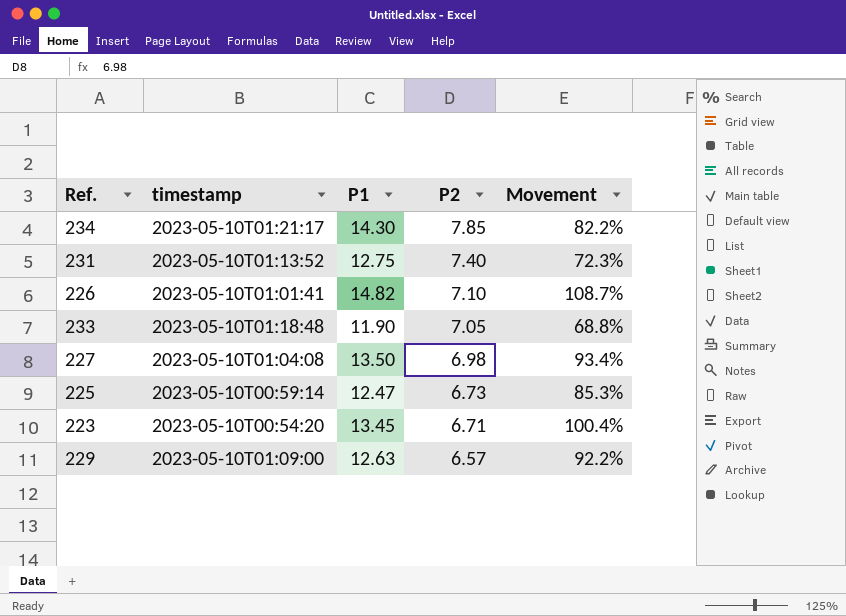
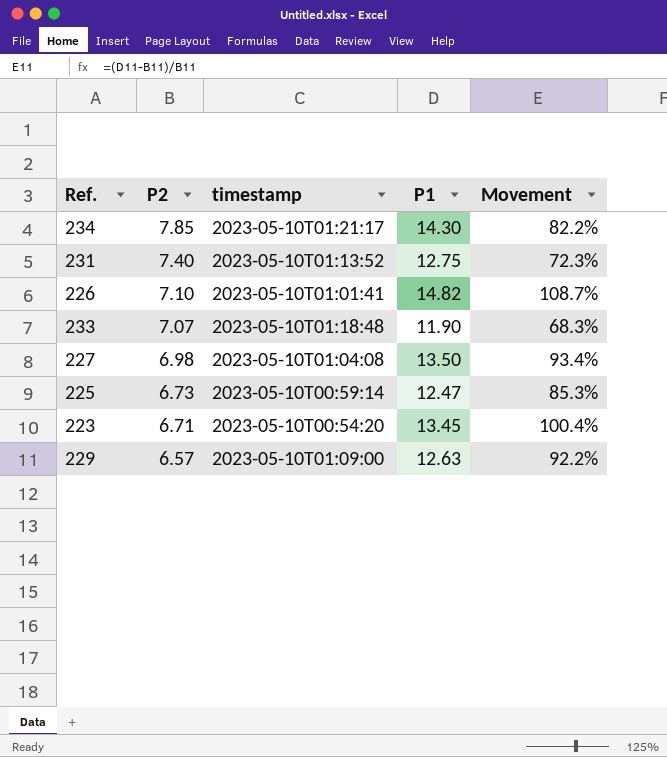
column P2 | position: 4 -> 2
233 | P2: 7.05 -> 7.07
233 | Movement: 68.8% -> 68.3%

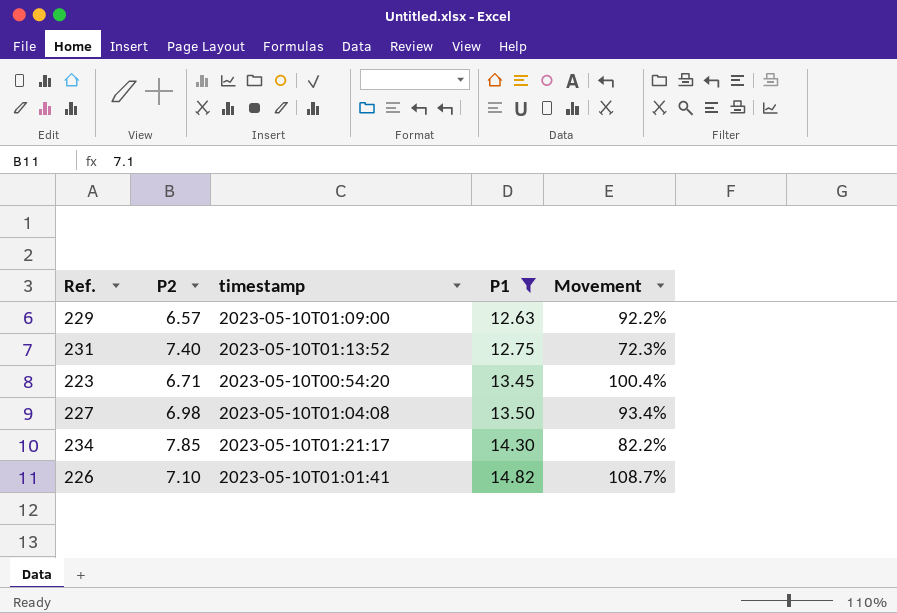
filter: none -> P1 >= 12.63
row order: P2 descending -> P1 ascending

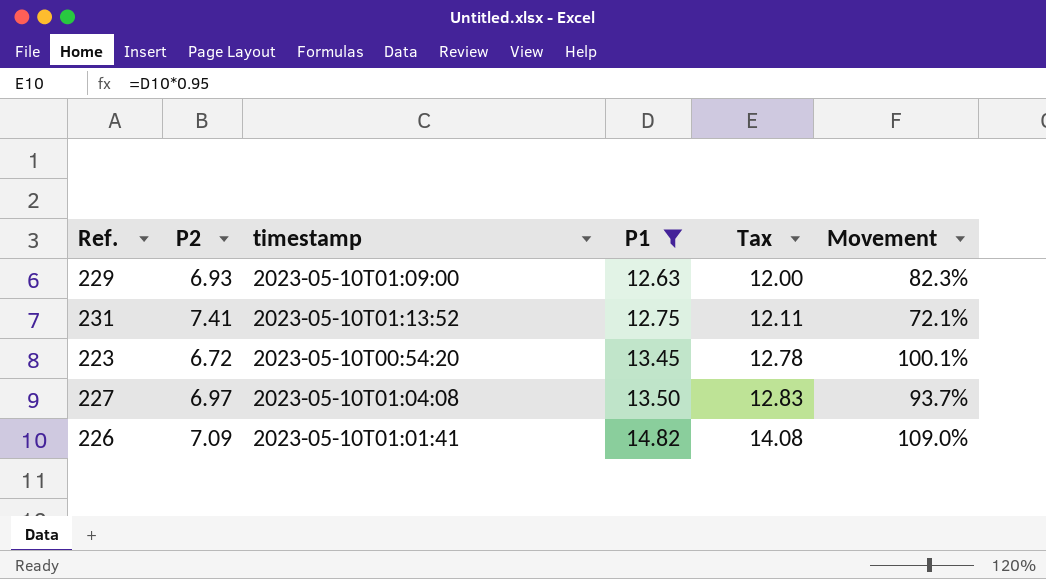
column Tax | formula: none -> [P1] * 0.95
row 234: 7.85 | 2023-05-10T01:21:17 | 14.30 | 82.2% -> none
229 | P2: 6.57 -> 6.93
229 | Movement: 92.2% -> 82.3%
231 | P2: 7.40 -> 7.41
231 | Movement: 72.3% -> 72.1%
223 | P2: 6.71 -> 6.72
223 | Movement: 100.4% -> 100.1%
227 | P2: 6.98 -> 6.97
227 | Movement: 93.4% -> 93.7%
226 | P2: 7.10 -> 7.09
226 | Movement: 108.7% -> 109.0%

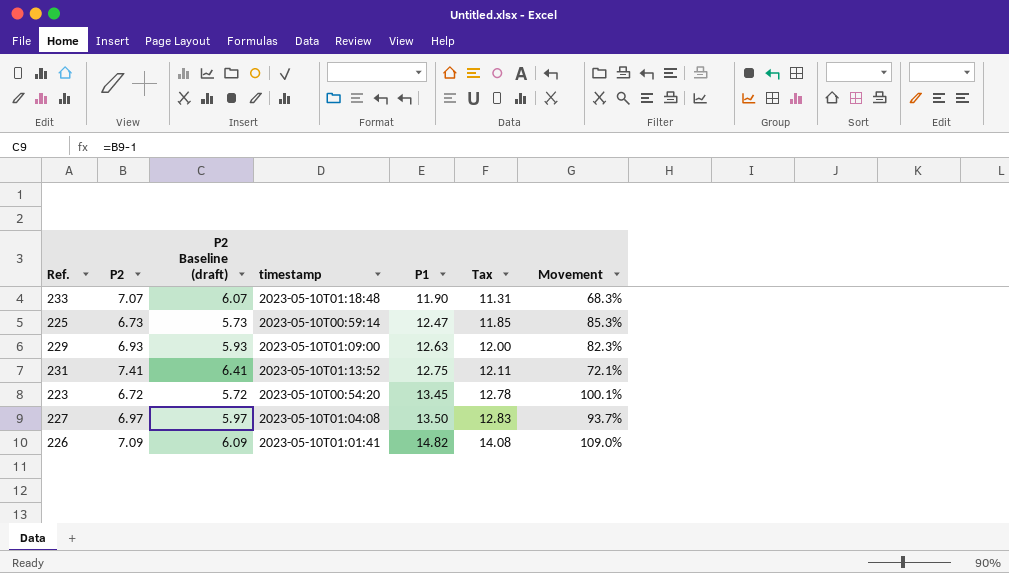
filter: P1 >= 12.63 -> none
column P2 Baseline (draft) | formula: none -> [P2] - 1

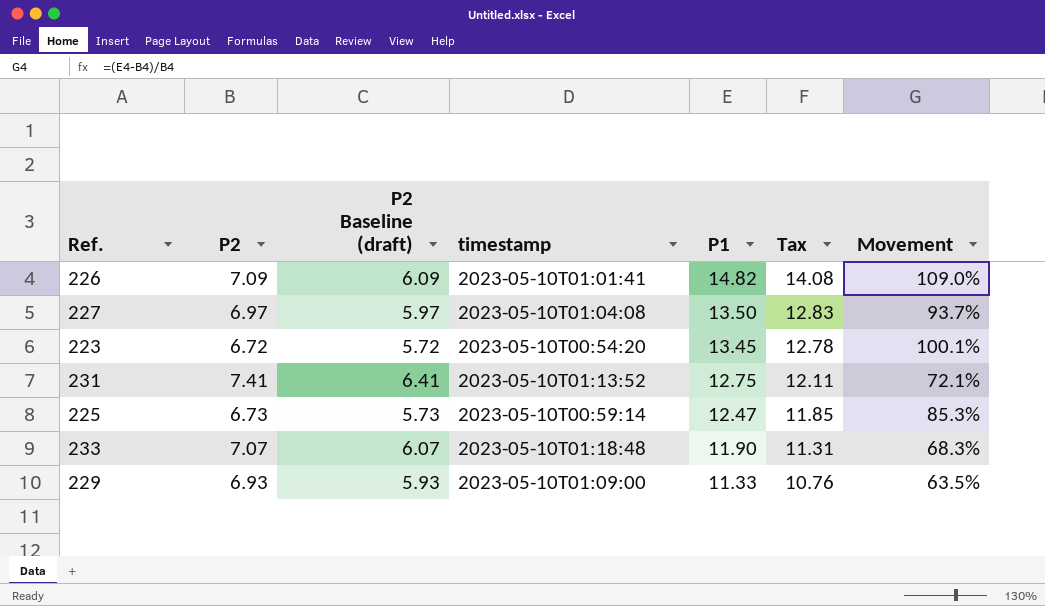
row order: P1 ascending -> P1 descending
229 | P1: 12.63 -> 11.33
229 | Tax: 12.00 -> 10.76
229 | Movement: 82.3% -> 63.5%

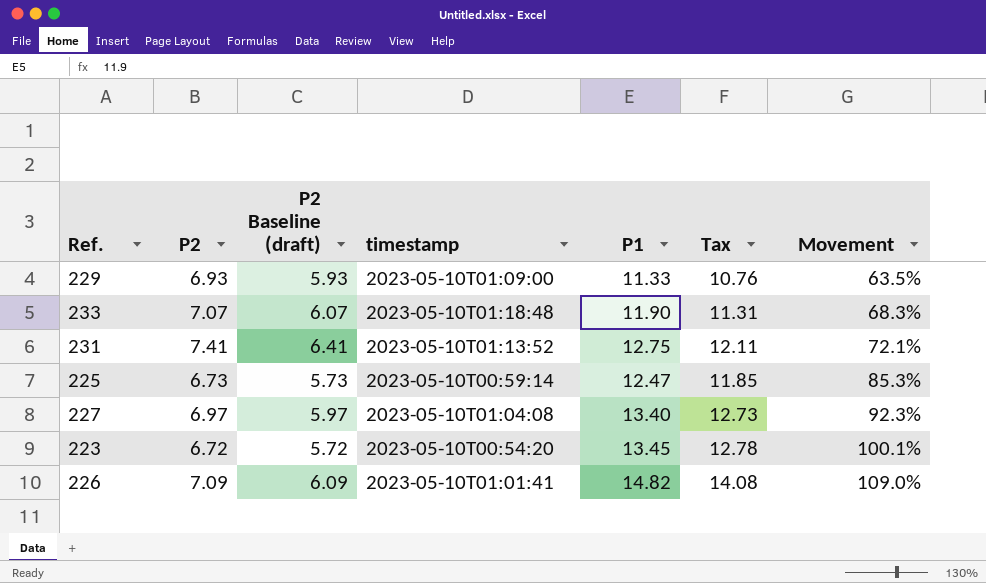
row order: P1 descending -> Movement ascending
227 | P1: 13.50 -> 13.40
227 | Tax: 12.83 -> 12.73
227 | Movement: 93.7% -> 92.3%

